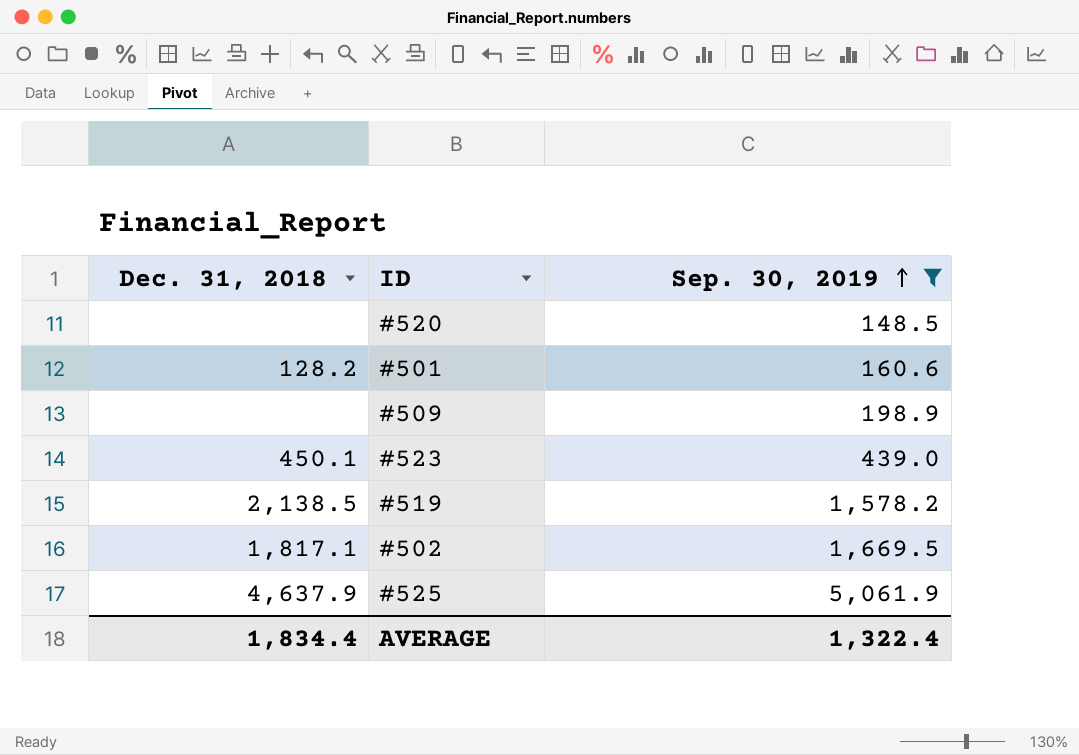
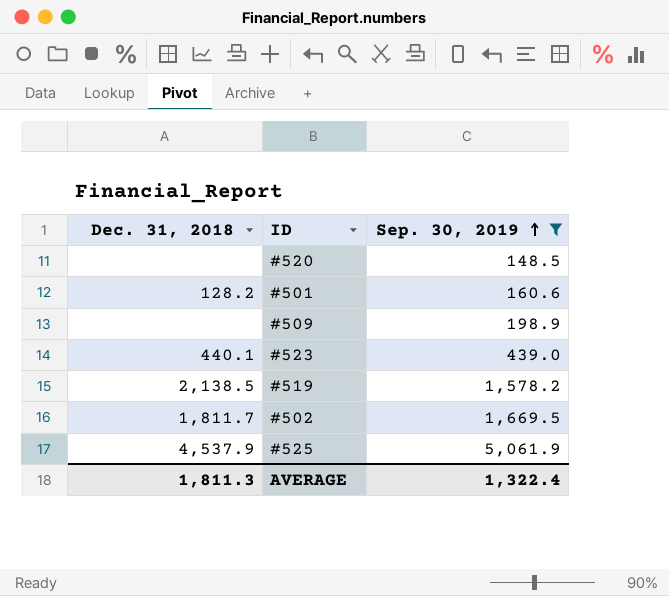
#523 | Dec. 31, 2018: 450.1 -> 440.1
#502 | Dec. 31, 2018: 1,817.1 -> 1,811.7
#525 | Dec. 31, 2018: 4,637.9 -> 4,537.9
AVERAGE | Dec. 31, 2018: 1,834.4 -> 1,811.3

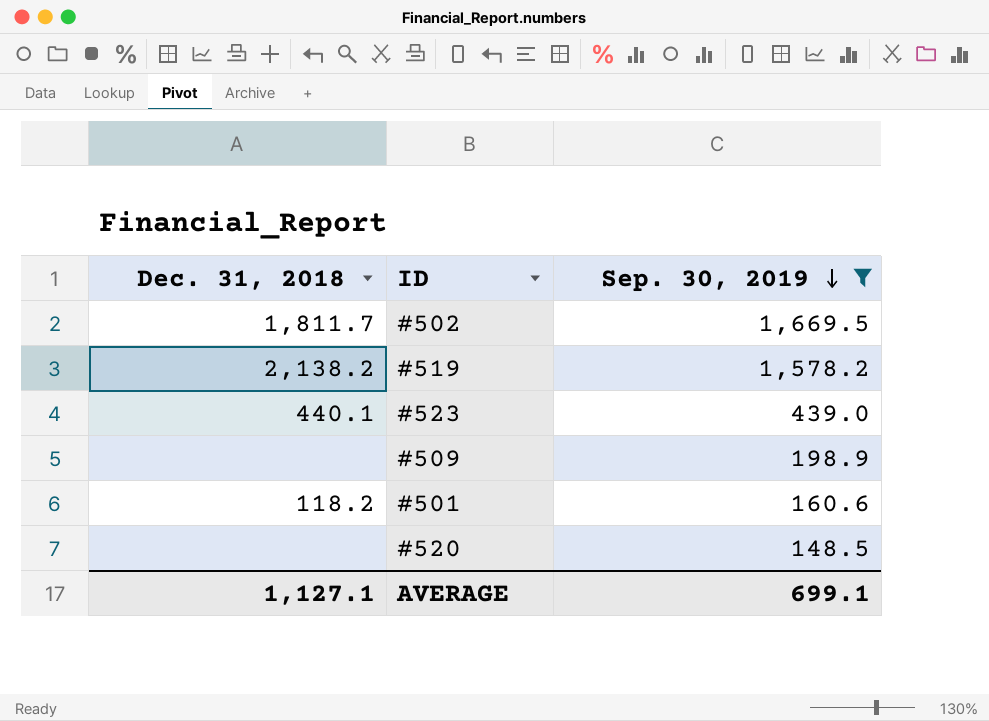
row order: Sep. 30, 2019 ascending -> Sep. 30, 2019 descending
row #525: 4,537.9 | 5,061.9 -> none
#519 | Dec. 31, 2018: 2,138.5 -> 2,138.2
#501 | Dec. 31, 2018: 128.2 -> 118.2
AVERAGE | Dec. 31, 2018: 1,811.3 -> 1,127.1
AVERAGE | Sep. 30, 2019: 1,322.4 -> 699.1

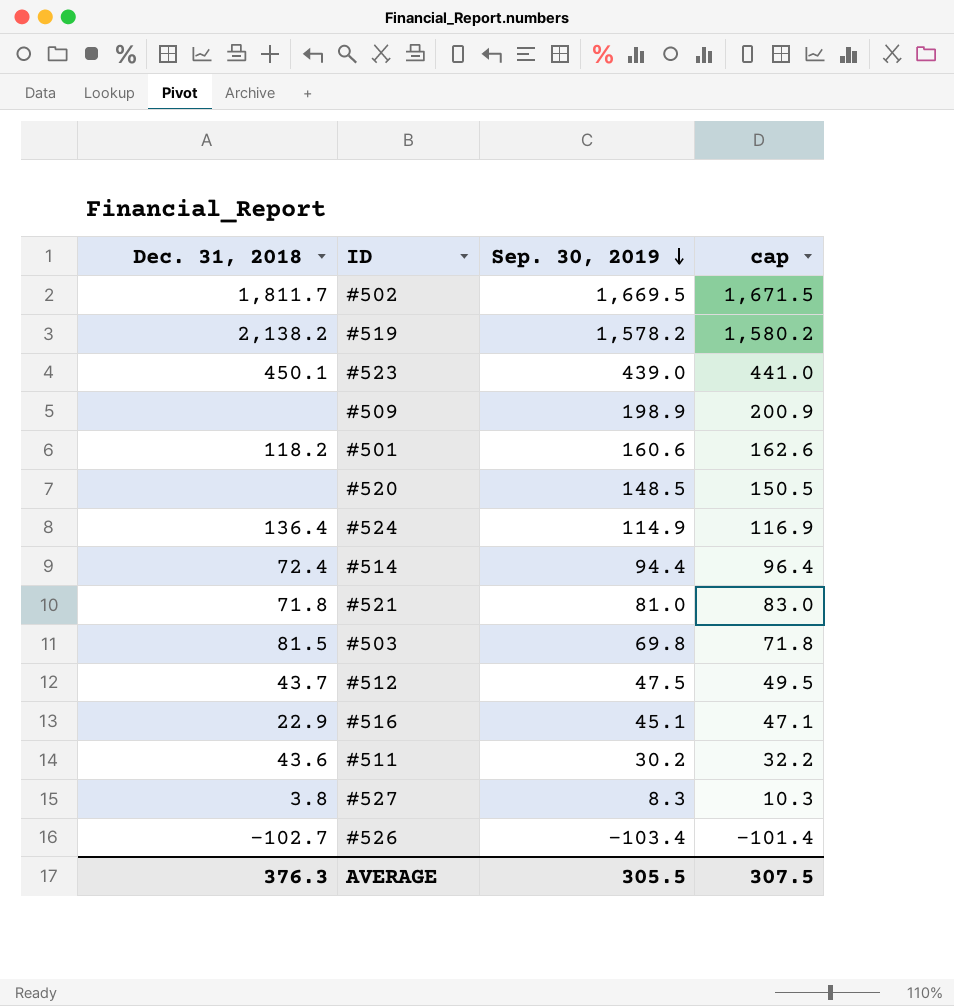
filter: Sep. 30, 2019 >= 148.5 -> none
column cap | formula: none -> [Sep. 30, 2019] + 2
#523 | Dec. 31, 2018: 440.1 -> 450.1
AVERAGE | Dec. 31, 2018: 1,127.1 -> 376.3
AVERAGE | Sep. 30, 2019: 699.1 -> 305.5

